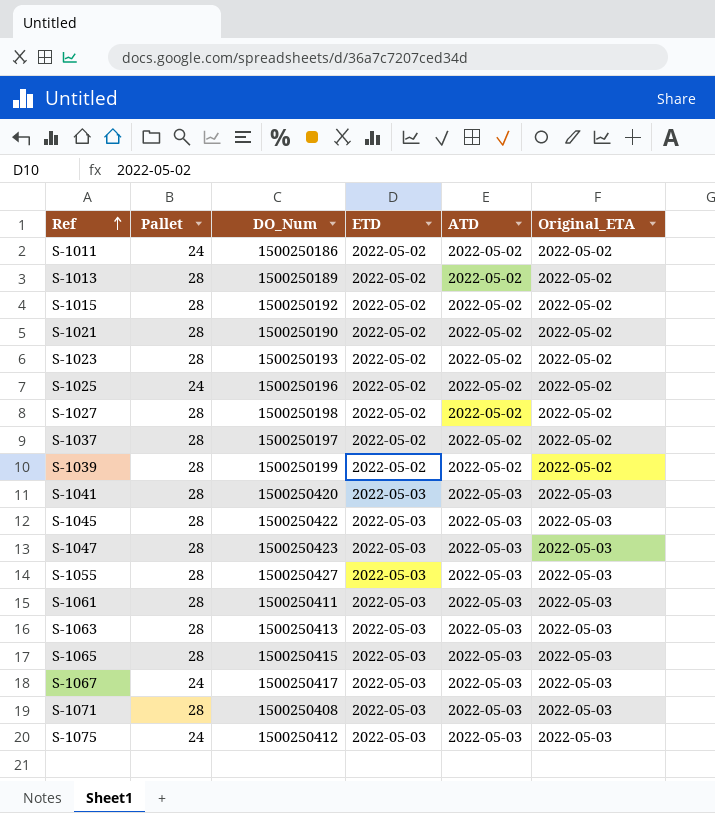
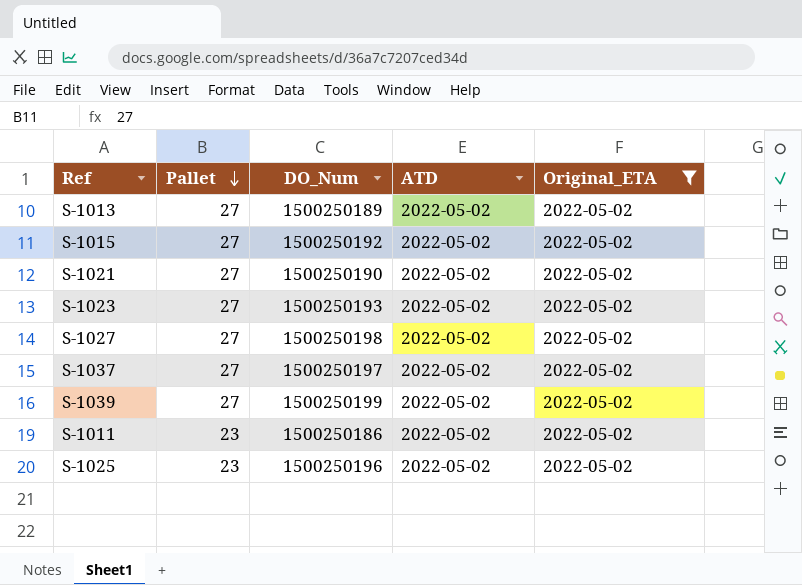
filter: none -> Original_ETA = 2022-05-02
row order: Ref ascending -> Pallet descending
column ETD | position: 4 -> none
S-1013 | Pallet: 28 -> 27
S-1015 | Pallet: 28 -> 27
S-1021 | Pallet: 28 -> 27
S-1023 | Pallet: 28 -> 27
S-1027 | Pallet: 28 -> 27
S-1037 | Pallet: 28 -> 27
S-1039 | Pallet: 28 -> 27
S-1011 | Pallet: 24 -> 23
S-1025 | Pallet: 24 -> 23

